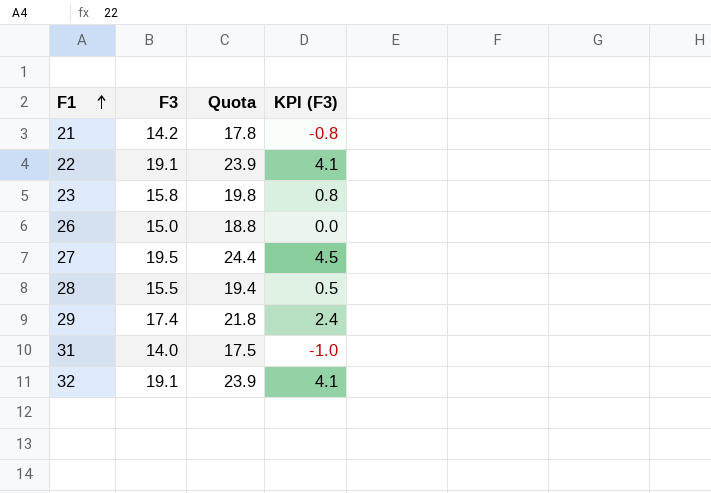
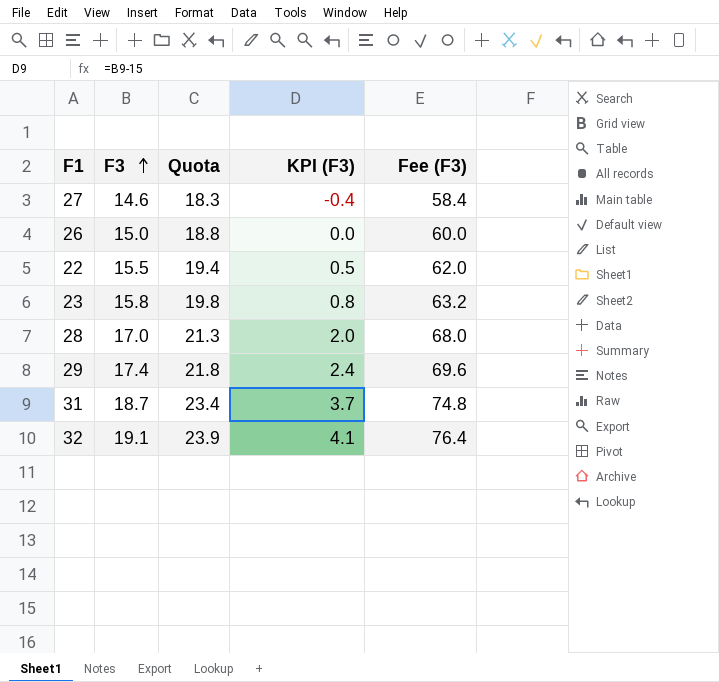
row order: F1 ascending -> F3 ascending
column Fee (F3) | formula: none -> [F3] * 4
row 21: 14.2 | 17.8 | -0.8 -> none
27 | F3: 19.5 -> 14.6
27 | Quota: 24.4 -> 18.3
27 | KPI (F3): 4.5 -> -0.4
22 | F3: 19.1 -> 15.5
22 | Quota: 23.9 -> 19.4
22 | KPI (F3): 4.1 -> 0.5
28 | F3: 15.5 -> 17.0
28 | Quota: 19.4 -> 21.3
28 | KPI (F3): 0.5 -> 2.0
31 | F3: 14.0 -> 18.7
31 | Quota: 17.5 -> 23.4
31 | KPI (F3): -1.0 -> 3.7

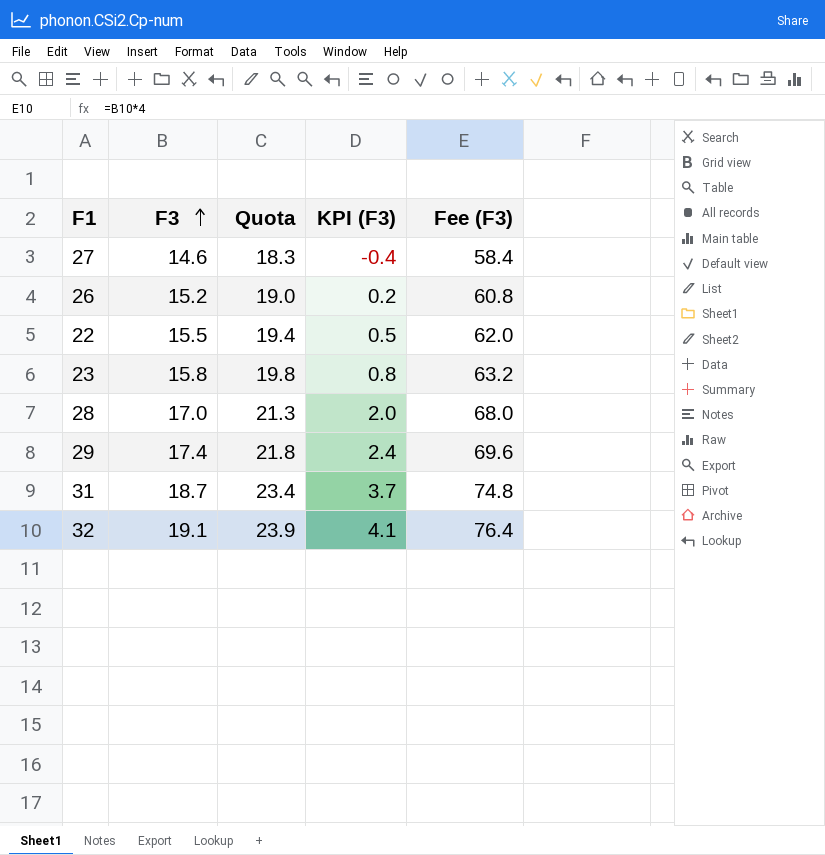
26 | F3: 15.0 -> 15.2
26 | Quota: 18.8 -> 19.0
26 | KPI (F3): 0.0 -> 0.2
26 | Fee (F3): 60.0 -> 60.8

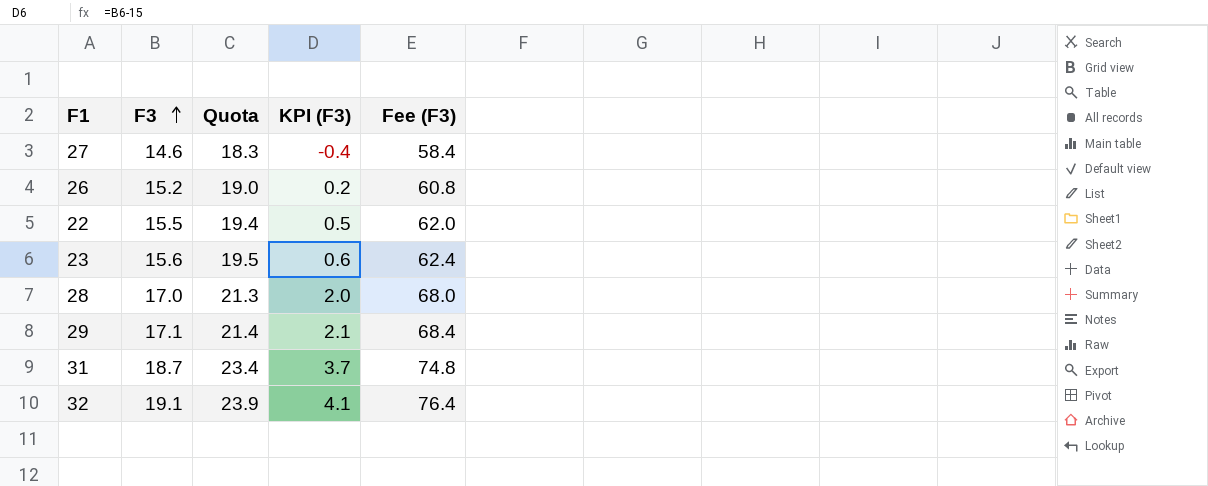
23 | F3: 15.8 -> 15.6
23 | Quota: 19.8 -> 19.5
23 | KPI (F3): 0.8 -> 0.6
23 | Fee (F3): 63.2 -> 62.4
29 | F3: 17.4 -> 17.1
29 | Quota: 21.8 -> 21.4
29 | KPI (F3): 2.4 -> 2.1
29 | Fee (F3): 69.6 -> 68.4

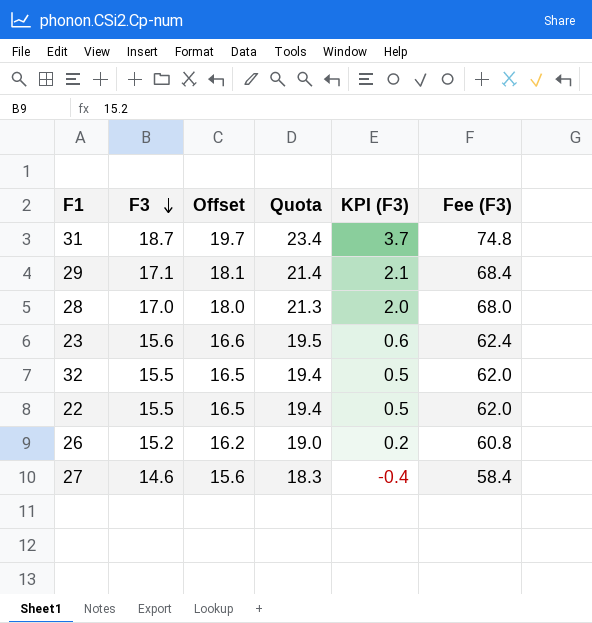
row order: F3 ascending -> F3 descending
column Offset | formula: none -> [F3] + 1
32 | F3: 19.1 -> 15.5
32 | Quota: 23.9 -> 19.4
32 | KPI (F3): 4.1 -> 0.5
32 | Fee (F3): 76.4 -> 62.0

